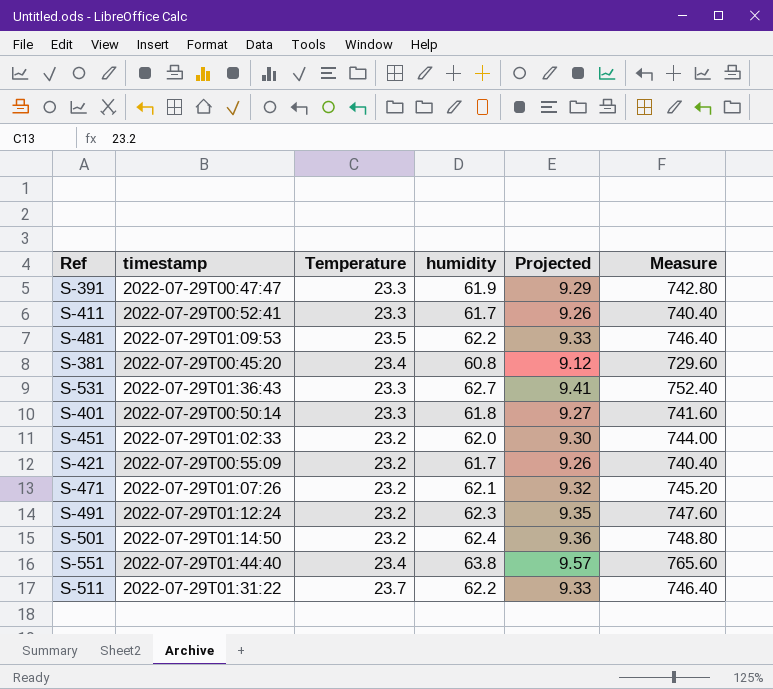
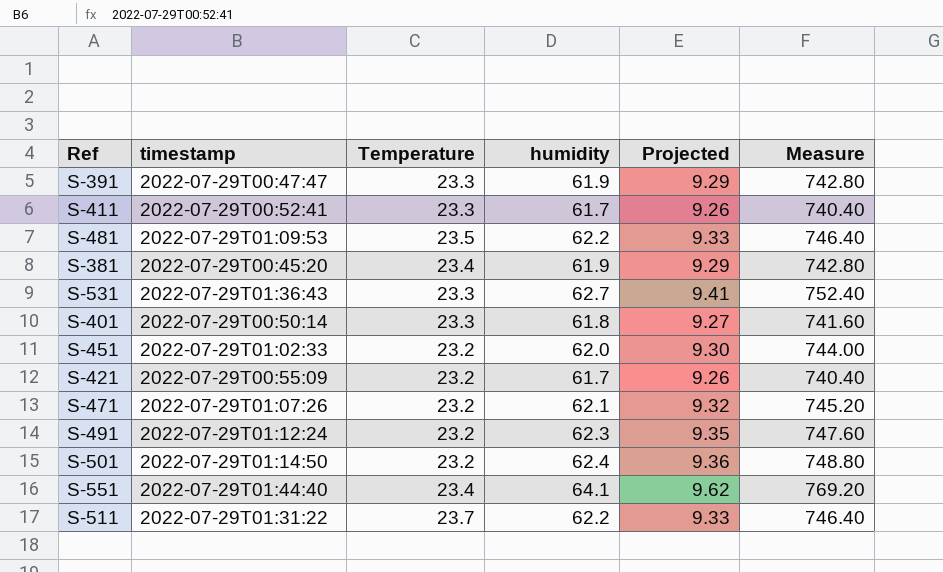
S-381 | humidity: 60.8 -> 61.9
S-381 | Projected: 9.12 -> 9.29
S-381 | Measure: 729.60 -> 742.80
S-551 | humidity: 63.8 -> 64.1
S-551 | Projected: 9.57 -> 9.62
S-551 | Measure: 765.60 -> 769.20

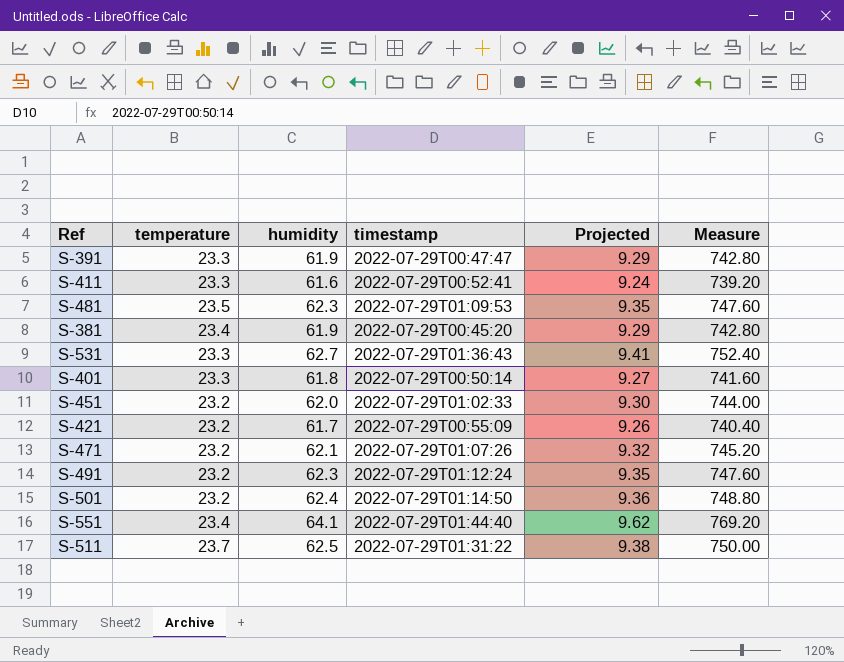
column name: Temperature -> temperature
column timestamp | position: 2 -> 4
S-411 | humidity: 61.7 -> 61.6
S-411 | Projected: 9.26 -> 9.24
S-411 | Measure: 740.40 -> 739.20
S-481 | humidity: 62.2 -> 62.3
S-481 | Projected: 9.33 -> 9.35
S-481 | Measure: 746.40 -> 747.60
S-511 | humidity: 62.2 -> 62.5
S-511 | Projected: 9.33 -> 9.38
S-511 | Measure: 746.40 -> 750.00

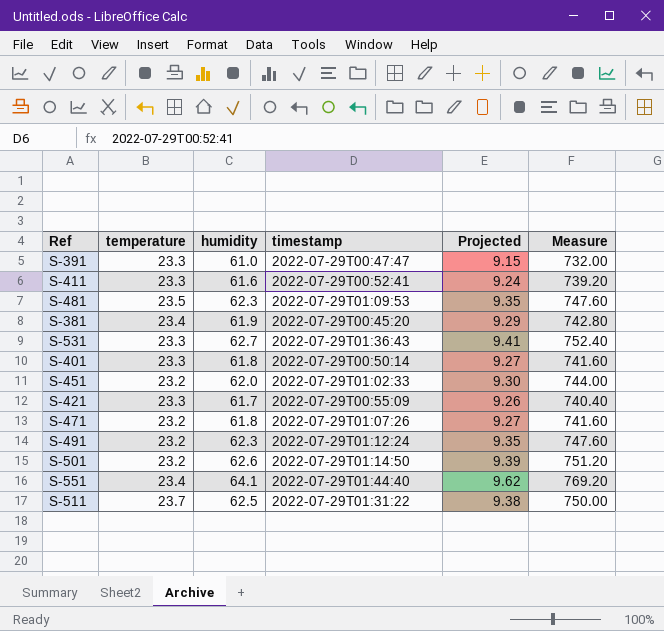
S-391 | humidity: 61.9 -> 61.0
S-391 | Projected: 9.29 -> 9.15
S-391 | Measure: 742.80 -> 732.00
S-421 | temperature: 23.2 -> 23.3
S-471 | humidity: 62.1 -> 61.8
S-471 | Projected: 9.32 -> 9.27
S-471 | Measure: 745.20 -> 741.60
S-501 | humidity: 62.4 -> 62.6
S-501 | Projected: 9.36 -> 9.39
S-501 | Measure: 748.80 -> 751.20

